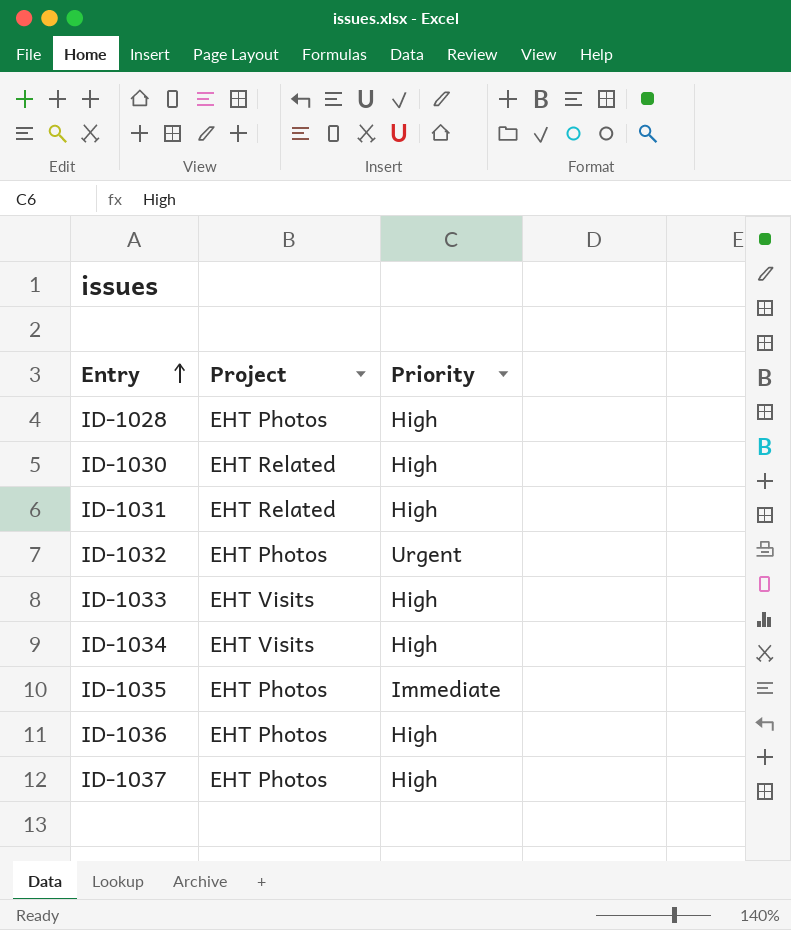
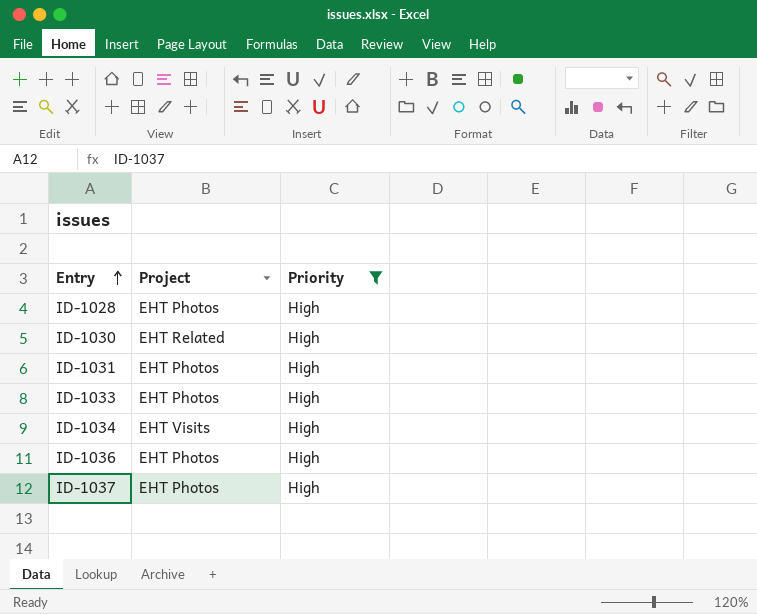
filter: none -> Priority = High
ID-1031 | Project: EHT Related -> EHT Photos
ID-1033 | Project: EHT Visits -> EHT Photos

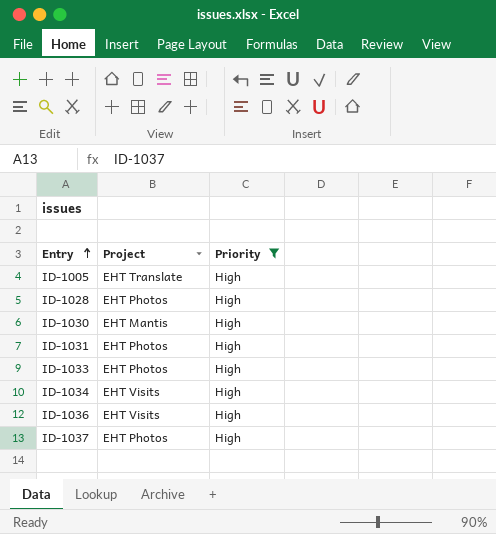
row ID-1005: none -> EHT Translate | High
ID-1030 | Project: EHT Related -> EHT Mantis
ID-1036 | Project: EHT Photos -> EHT Visits

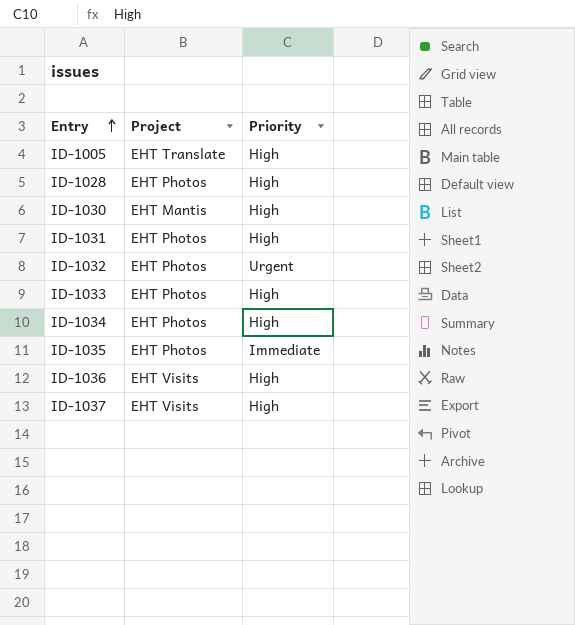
filter: Priority = High -> none
ID-1034 | Project: EHT Visits -> EHT Photos
ID-1037 | Project: EHT Photos -> EHT Visits

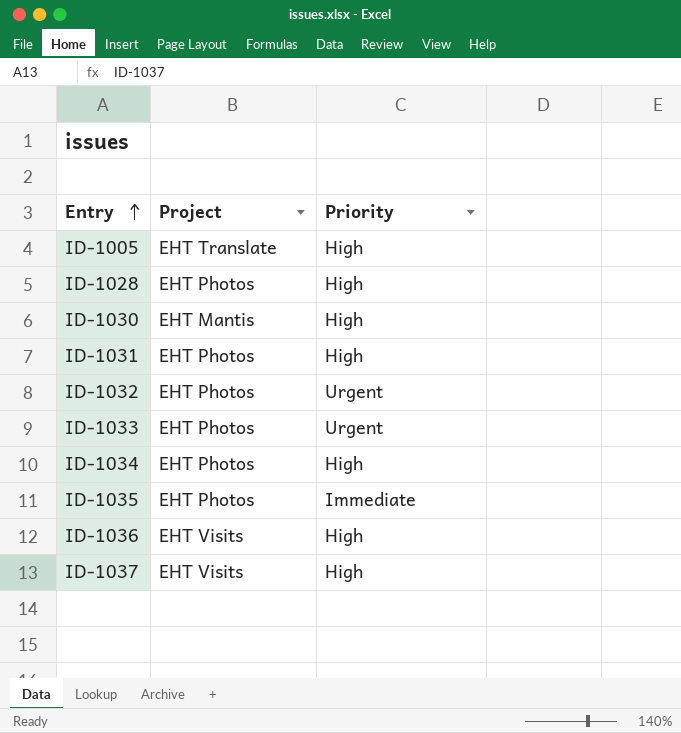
ID-1033 | Priority: High -> Urgent

